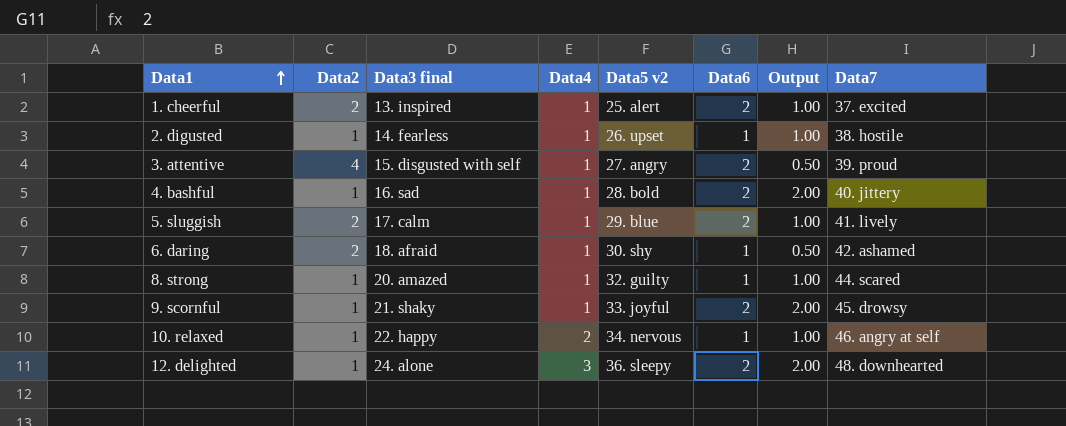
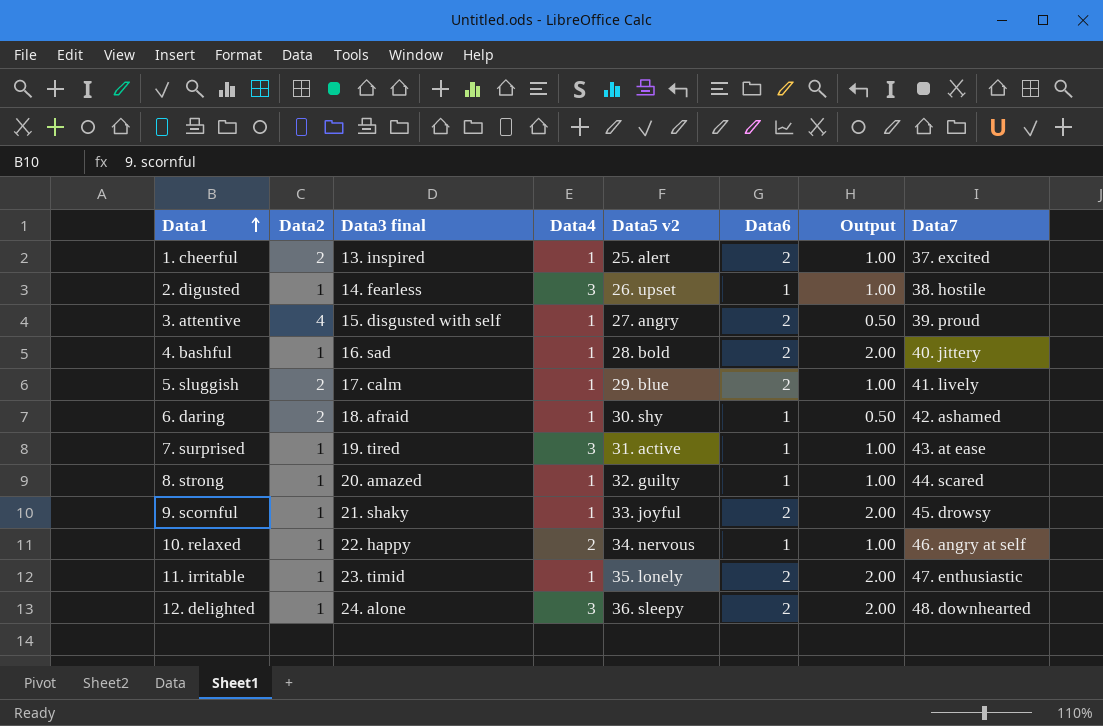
2. digusted | Data4: 1 -> 3
row 7. surprised: none -> 1 | 19. tired | 3 | 31. active | 1 | 1.00 | 43. at ease
row 11. irritable: none -> 1 | 23. timid | 1 | 35. lonely | 2 | 2.00 | 47. enthusiastic

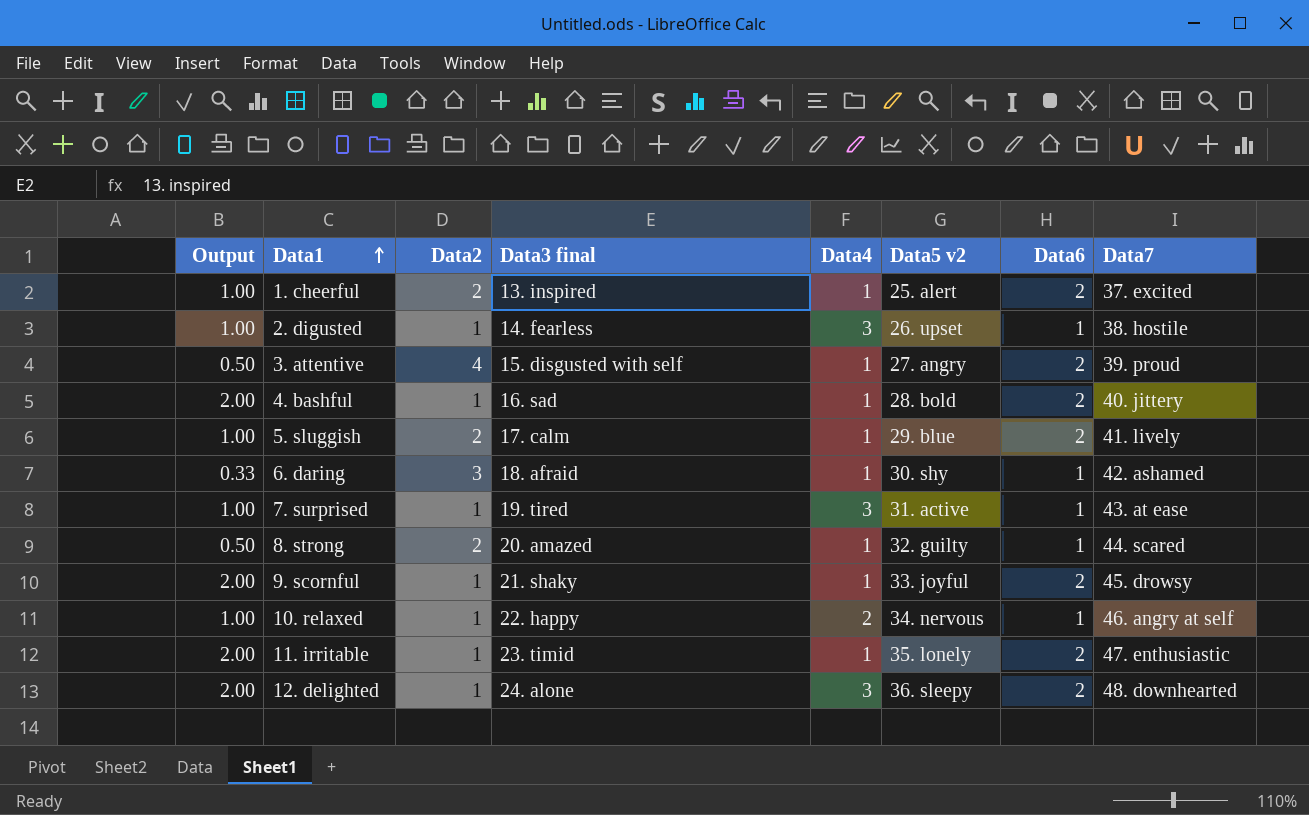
column Output | position: 7 -> 1
6. daring | Output: 0.50 -> 0.33
6. daring | Data2: 2 -> 3
8. strong | Output: 1.00 -> 0.50
8. strong | Data2: 1 -> 2

